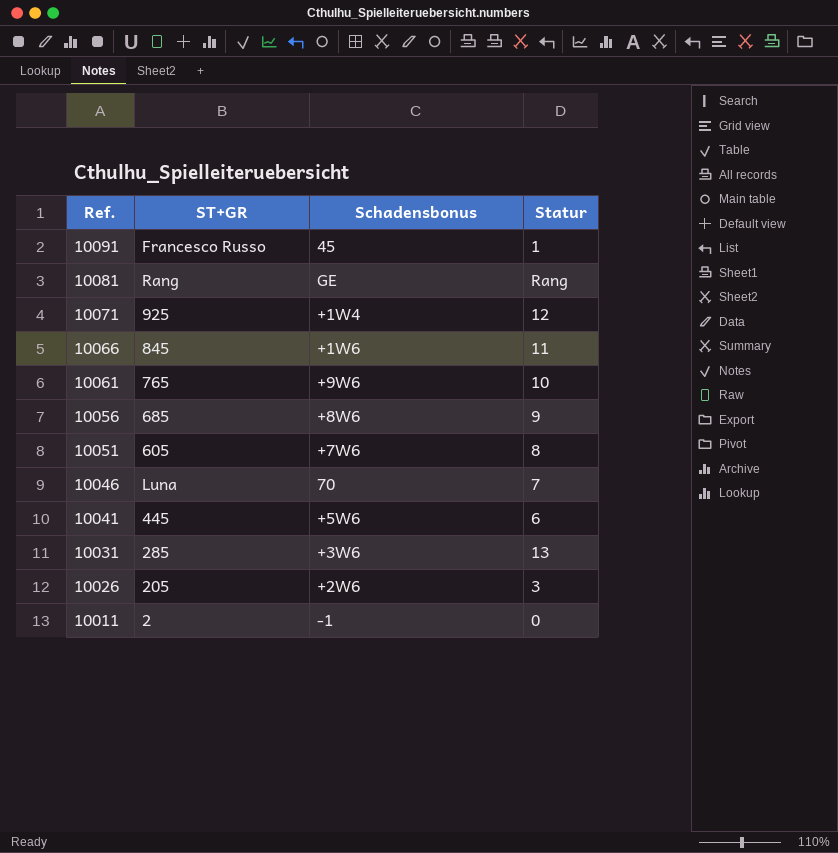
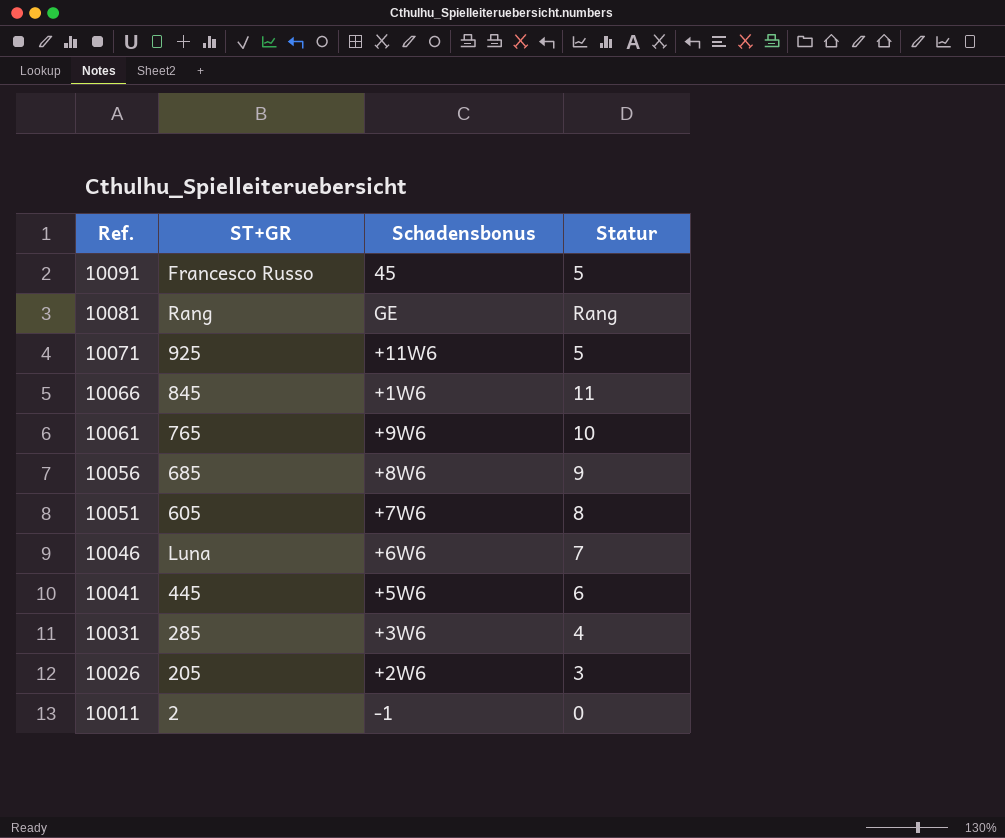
10091 | Statur: 1 -> 5
10071 | Schadensbonus: +1W4 -> +11W6
10071 | Statur: 12 -> 5
10046 | Schadensbonus: 70 -> +6W6
10031 | Statur: 13 -> 4

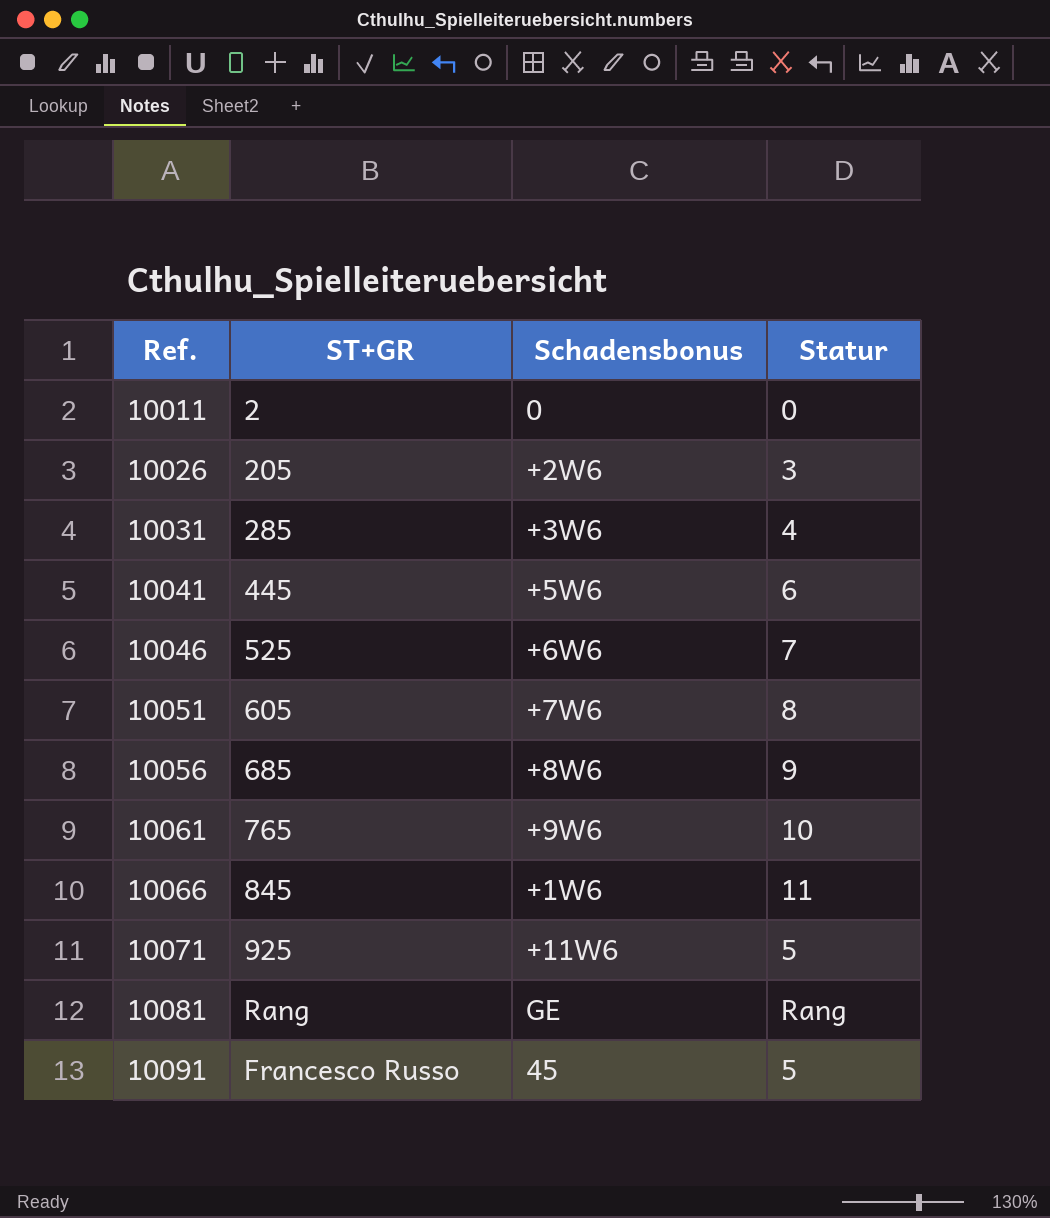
row order: Ref. descending -> Ref. ascending
10011 | Schadensbonus: -1 -> 0
10046 | ST+GR: Luna -> 525

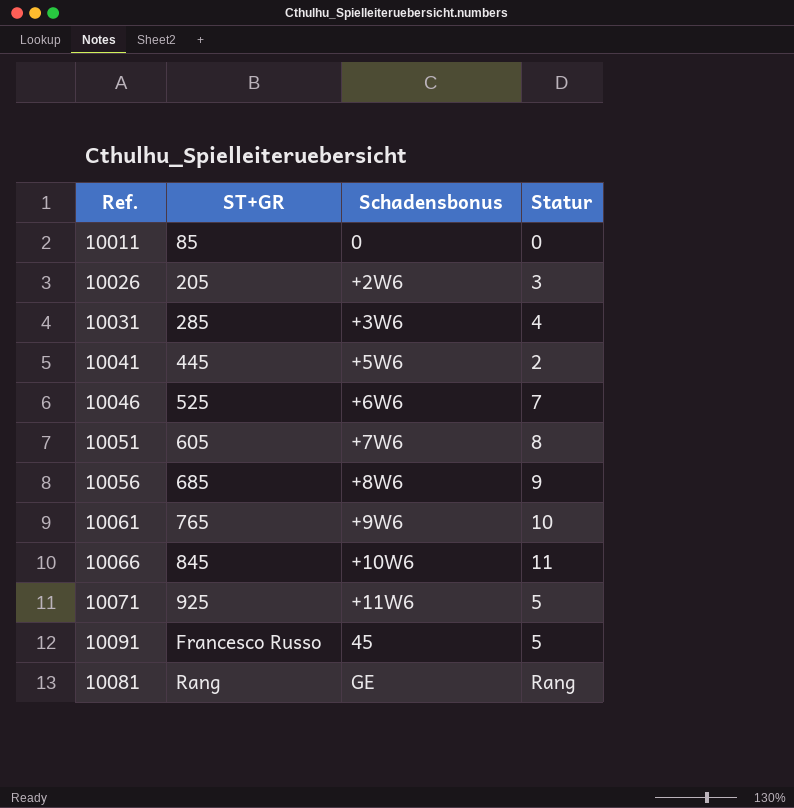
row order: Ref. ascending -> ST+GR ascending
10011 | ST+GR: 2 -> 85
10041 | Statur: 6 -> 2
10066 | Schadensbonus: +1W6 -> +10W6

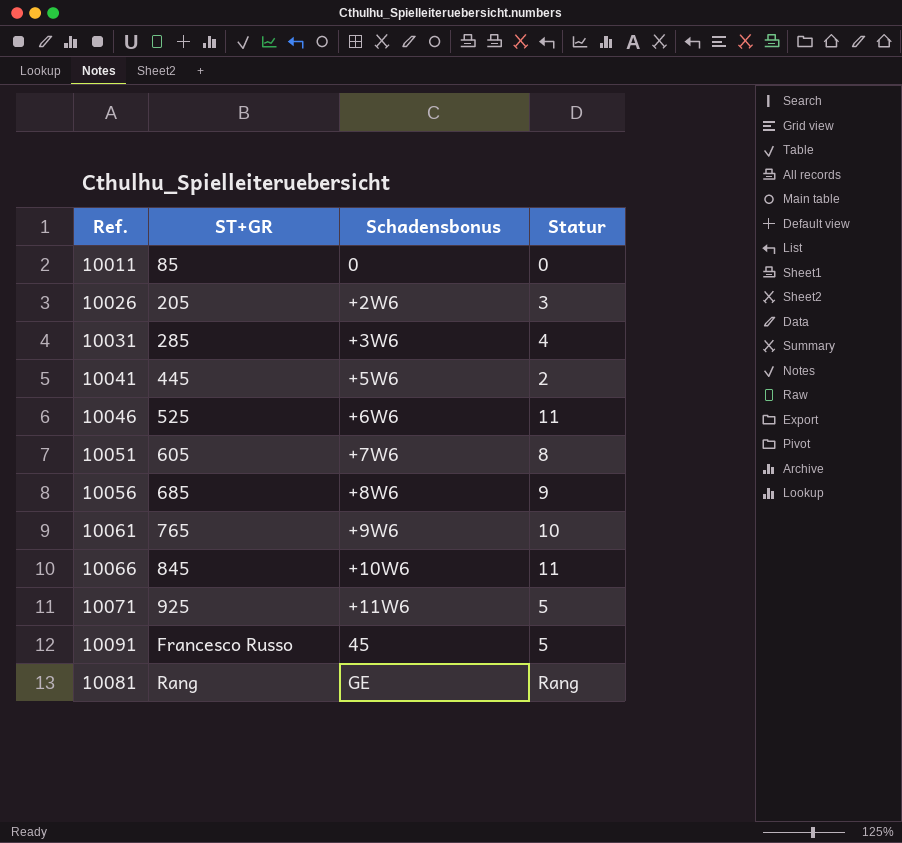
10046 | Statur: 7 -> 11

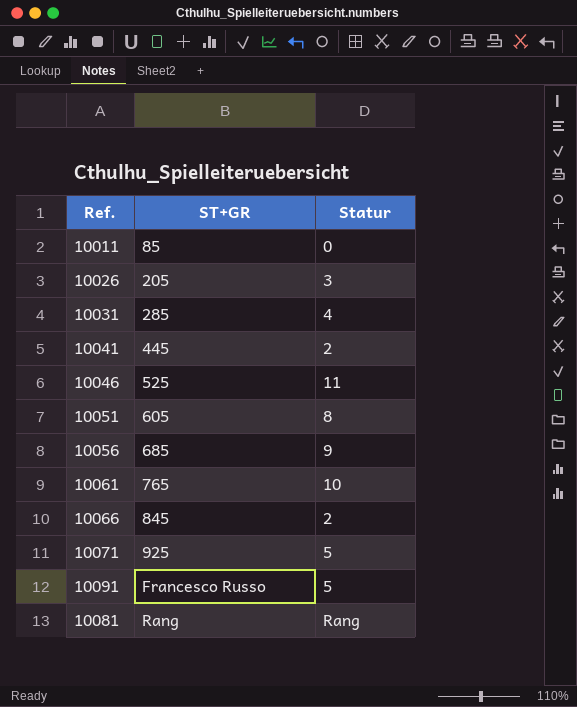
column Schadensbonus | position: 3 -> none
10066 | Statur: 11 -> 2

